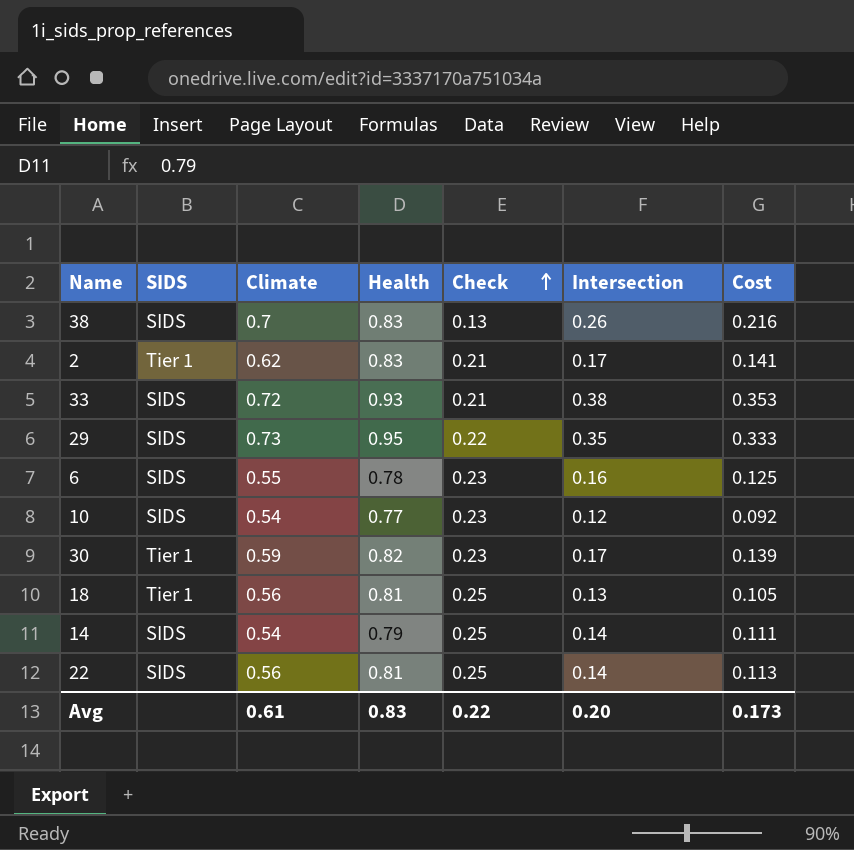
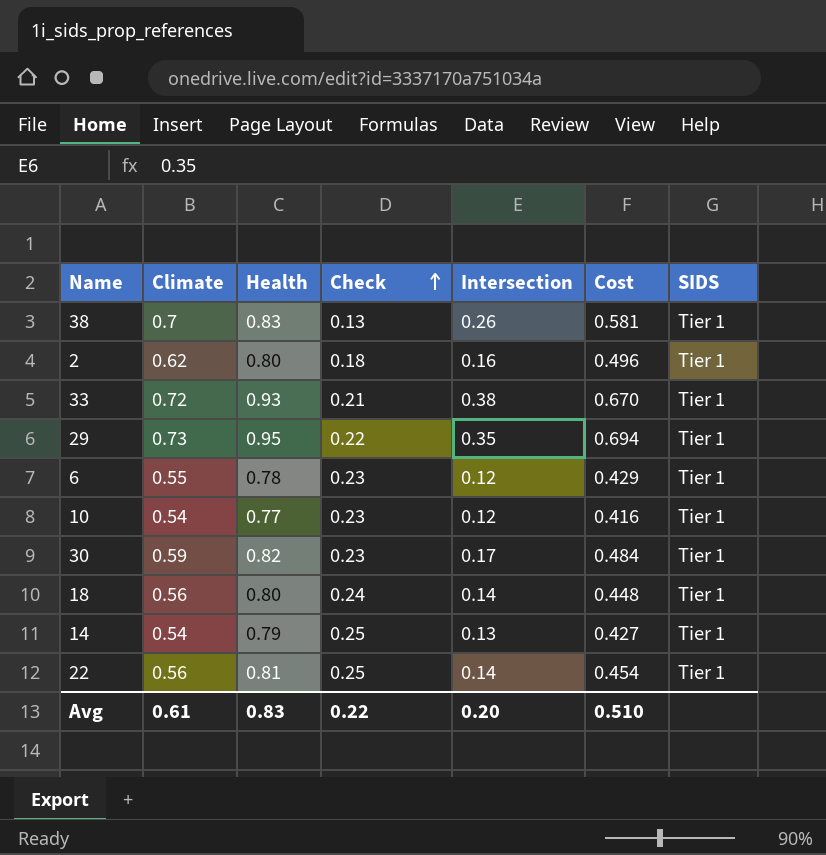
column Cost | formula: [Health] * [Intersection] -> [Climate] * [Health]
column SIDS | position: 2 -> 7
38 | SIDS: SIDS -> Tier 1
2 | Health: 0.83 -> 0.80
2 | Check: 0.21 -> 0.18
2 | Intersection: 0.17 -> 0.16
33 | SIDS: SIDS -> Tier 1
29 | SIDS: SIDS -> Tier 1
6 | Intersection: 0.16 -> 0.12
6 | SIDS: SIDS -> Tier 1
10 | SIDS: SIDS -> Tier 1
18 | Health: 0.81 -> 0.80
18 | Check: 0.25 -> 0.24
18 | Intersection: 0.13 -> 0.14
14 | Intersection: 0.14 -> 0.13
14 | SIDS: SIDS -> Tier 1
22 | SIDS: SIDS -> Tier 1
Avg | Cost: 0.173 -> 0.510

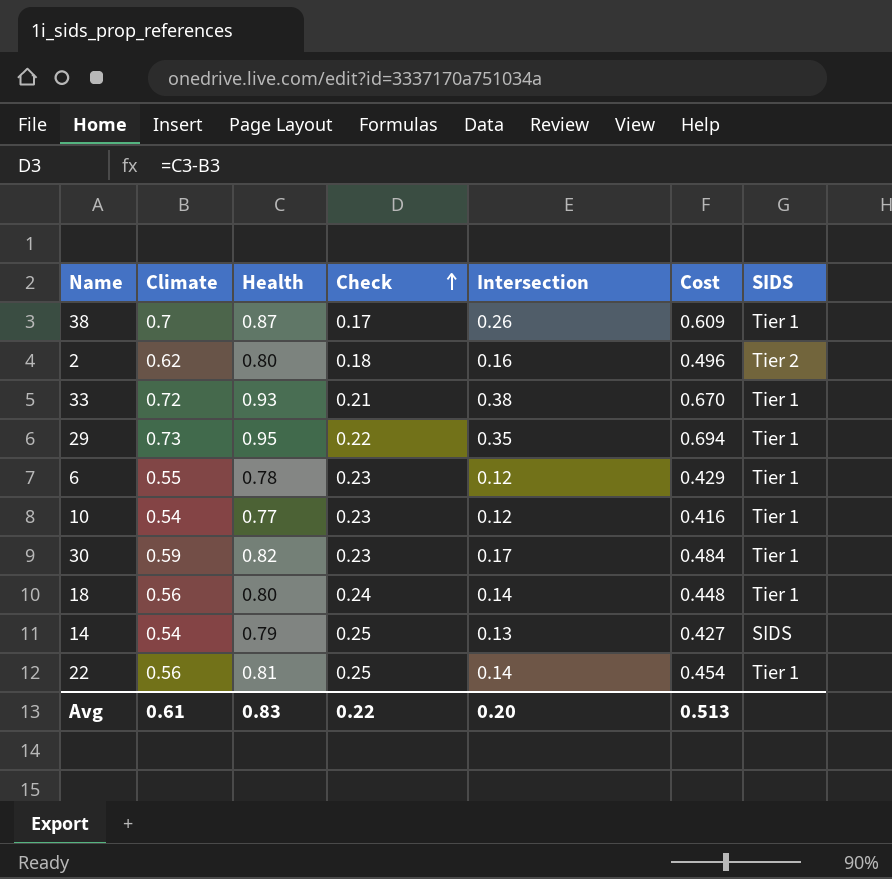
38 | Health: 0.83 -> 0.87
38 | Check: 0.13 -> 0.17
38 | Cost: 0.581 -> 0.609
2 | SIDS: Tier 1 -> Tier 2
14 | SIDS: Tier 1 -> SIDS
Avg | Cost: 0.510 -> 0.513

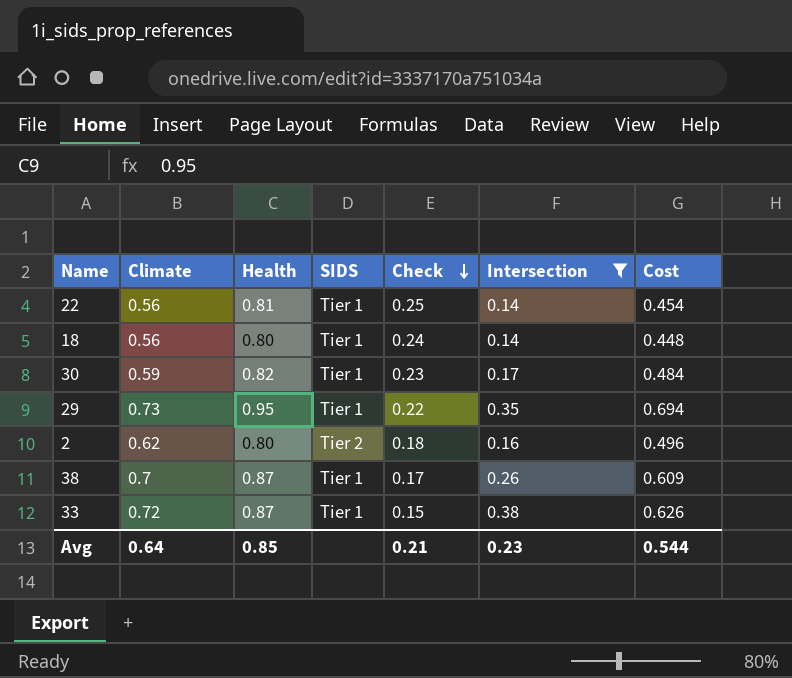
filter: none -> Intersection >= 0.14
row order: Check ascending -> Check descending
column SIDS | position: 7 -> 4
33 | Health: 0.93 -> 0.87
33 | Check: 0.21 -> 0.15
33 | Cost: 0.670 -> 0.626
Avg | Climate: 0.61 -> 0.64
Avg | Health: 0.83 -> 0.85
Avg | Check: 0.22 -> 0.21
Avg | Intersection: 0.20 -> 0.23
Avg | Cost: 0.513 -> 0.544

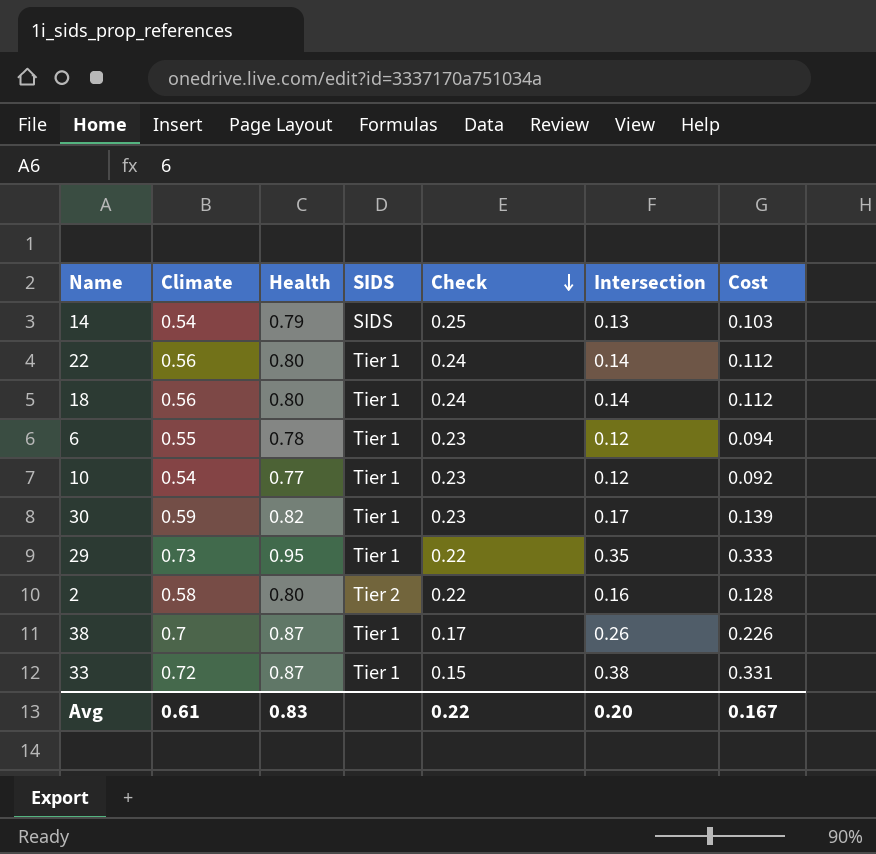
filter: Intersection >= 0.14 -> none
column Cost | formula: [Climate] * [Health] -> [Health] * [Intersection]
22 | Health: 0.81 -> 0.80
22 | Check: 0.25 -> 0.24
2 | Climate: 0.62 -> 0.58
2 | Check: 0.18 -> 0.22
Avg | Climate: 0.64 -> 0.61
Avg | Health: 0.85 -> 0.83
Avg | Check: 0.21 -> 0.22
Avg | Intersection: 0.23 -> 0.20
Avg | Cost: 0.544 -> 0.167

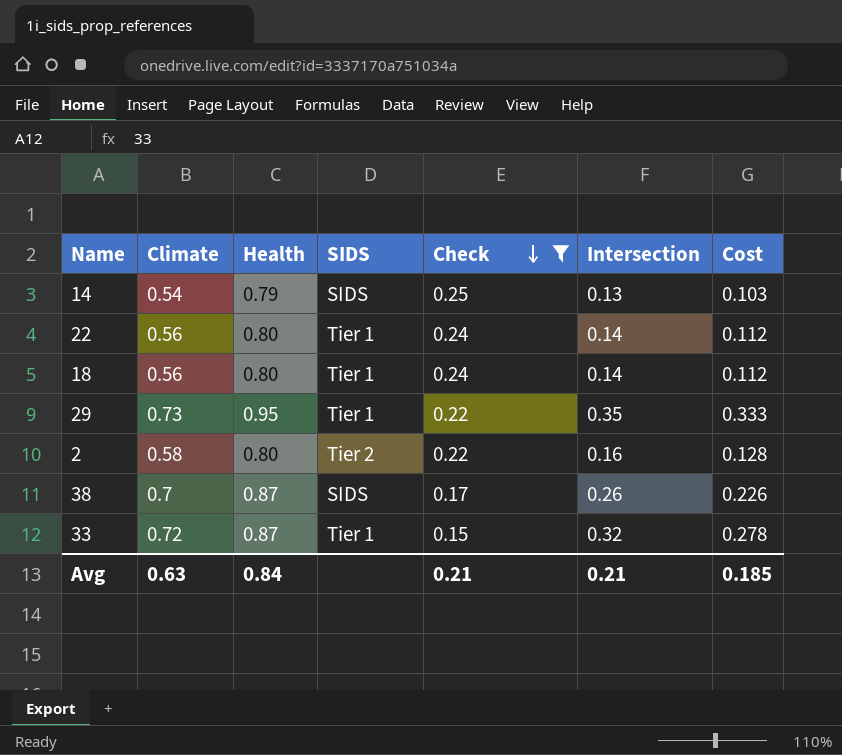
filter: none -> Check != 0.23
38 | SIDS: Tier 1 -> SIDS
33 | Intersection: 0.38 -> 0.32
33 | Cost: 0.331 -> 0.278
Avg | Climate: 0.61 -> 0.63
Avg | Health: 0.83 -> 0.84
Avg | Check: 0.22 -> 0.21
Avg | Intersection: 0.20 -> 0.21
Avg | Cost: 0.167 -> 0.185

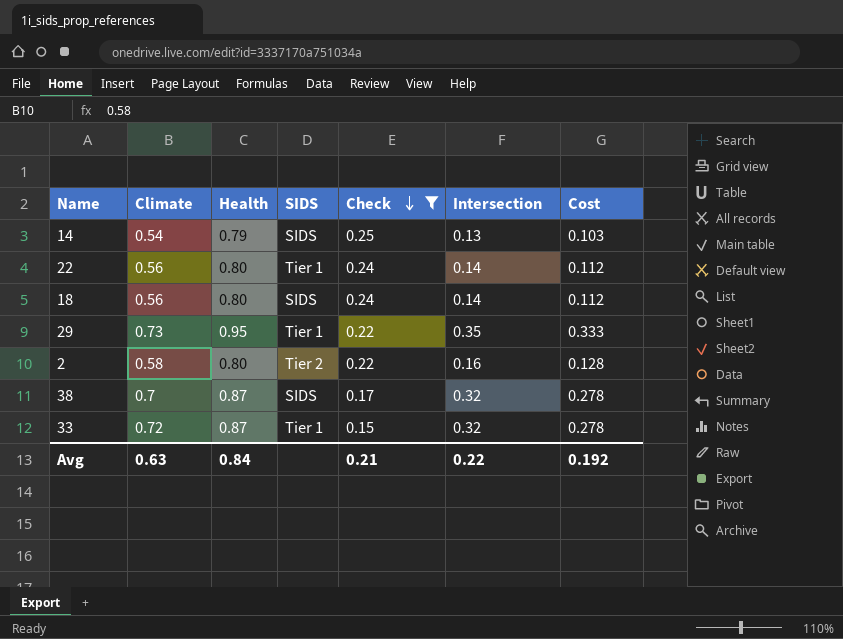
18 | SIDS: Tier 1 -> SIDS
38 | Intersection: 0.26 -> 0.32
38 | Cost: 0.226 -> 0.278
Avg | Intersection: 0.21 -> 0.22
Avg | Cost: 0.185 -> 0.192

